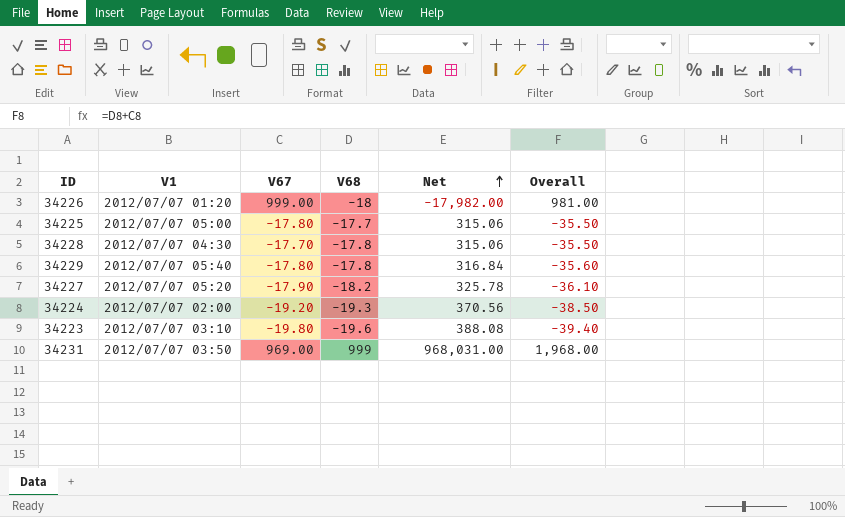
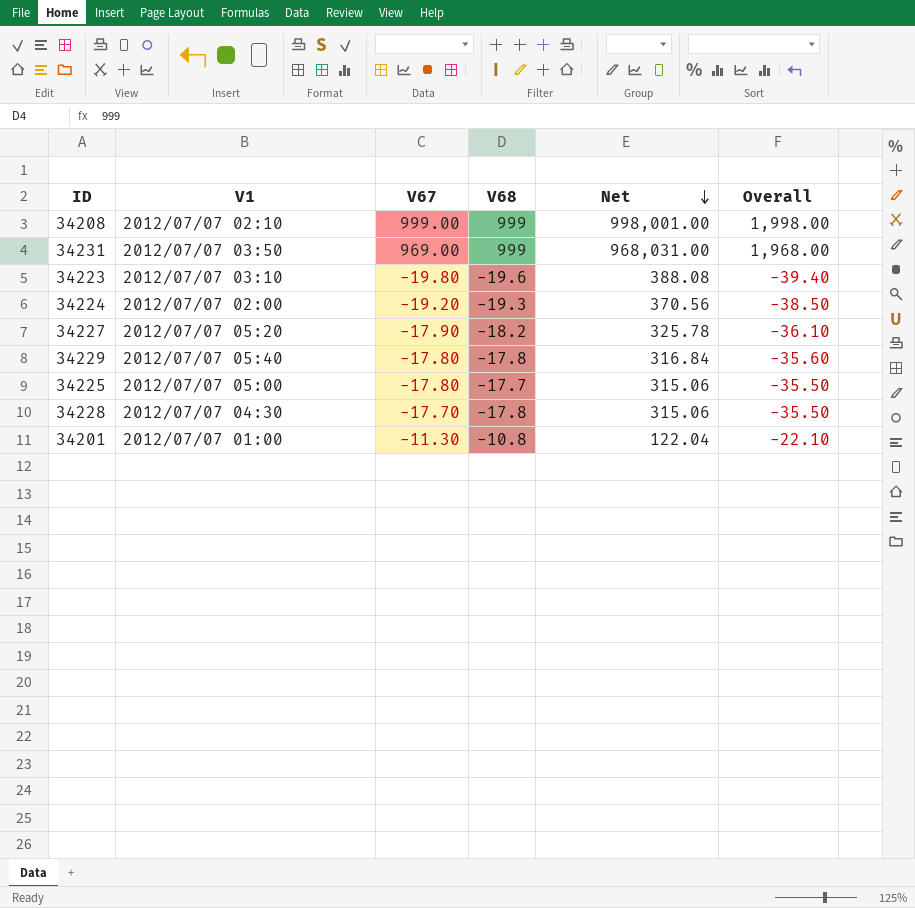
row order: Net ascending -> Net descending
row 34226: 2012/07/07 01:20 | 999.00 | -18 | -17,982.00 | 981.00 -> none
row 34208: none -> 2012/07/07 02:10 | 999.00 | 999 | 998,001.00 | 1,998.00
row 34201: none -> 2012/07/07 01:00 | -11.30 | -10.8 | 122.04 | -22.10

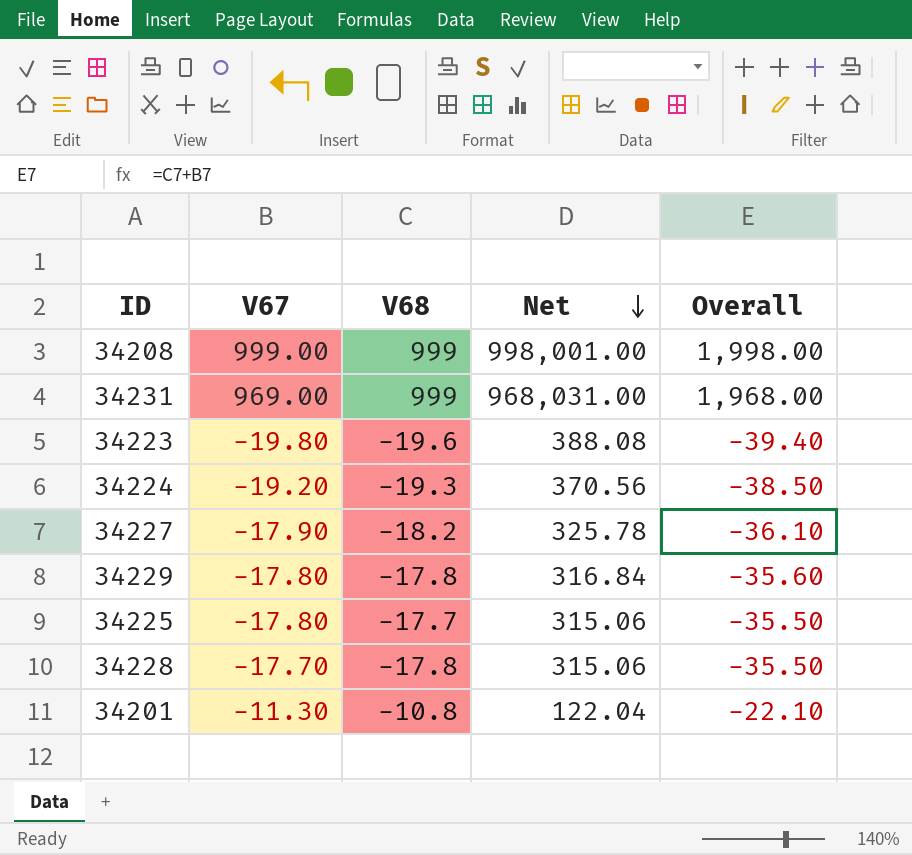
column V1 | position: 2 -> none

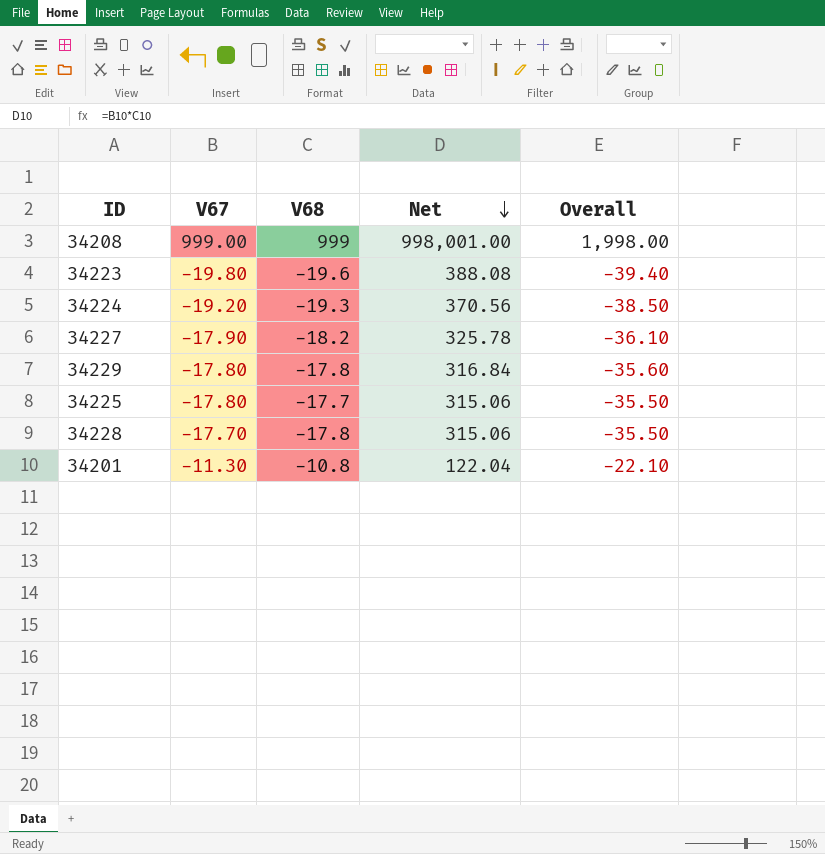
row 34231: 969.00 | 999 | 968,031.00 | 1,968.00 -> none

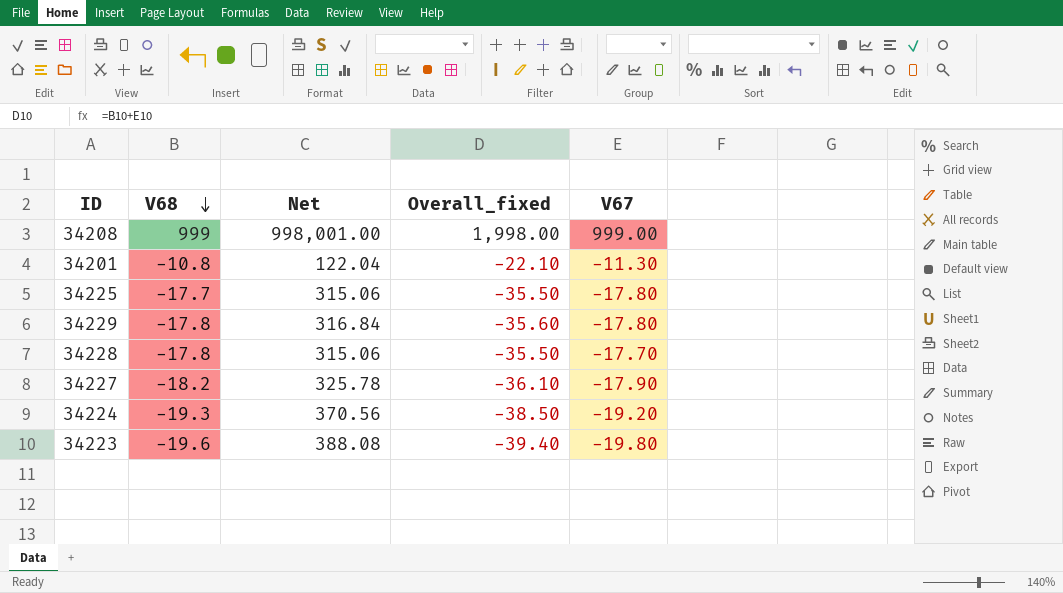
row order: Net descending -> V68 descending
column name: Overall -> Overall_fixed
column V67 | position: 2 -> 5

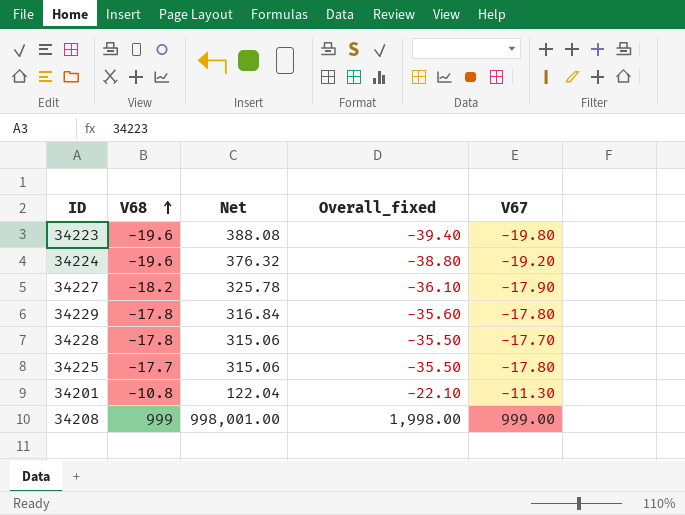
row order: V68 descending -> V68 ascending
34224 | V68: -19.3 -> -19.6
34224 | Net: 370.56 -> 376.32
34224 | Overall_fixed: -38.50 -> -38.80

